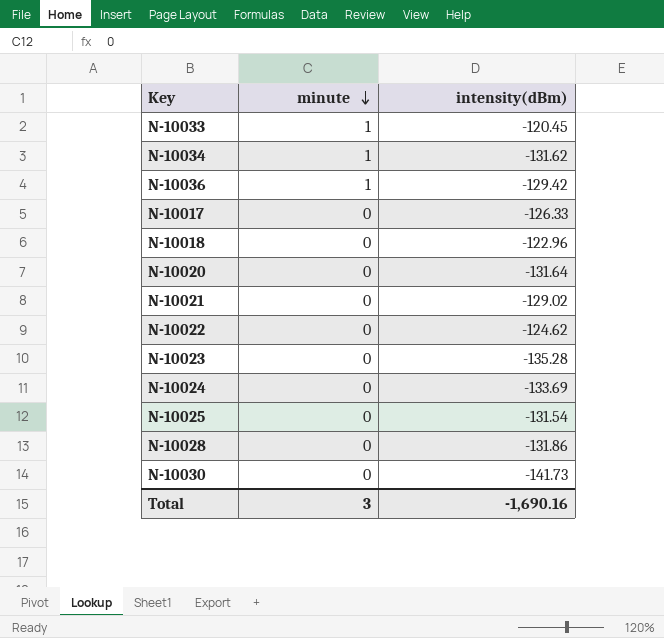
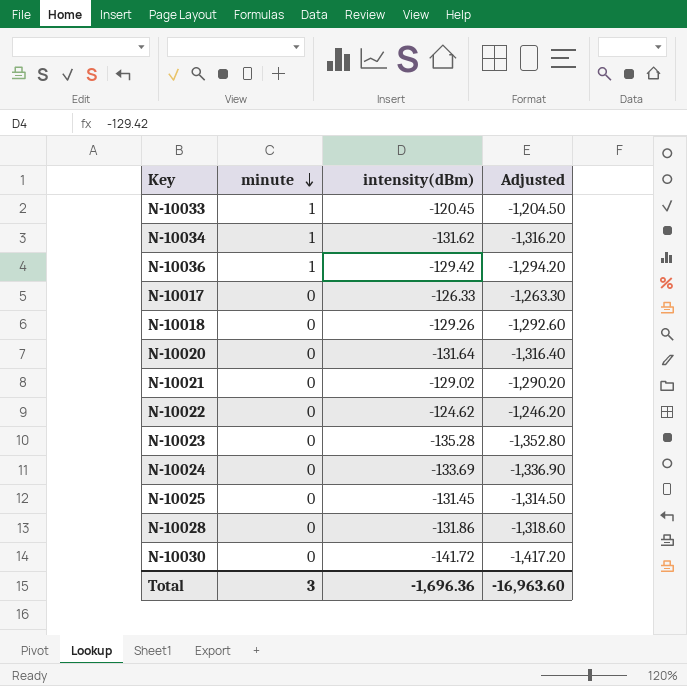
column Adjusted | formula: none -> [intensity(dBm)] * 10
N-10018 | intensity(dBm): -122.96 -> -129.26
N-10025 | intensity(dBm): -131.54 -> -131.45
N-10030 | intensity(dBm): -141.73 -> -141.72
Total | intensity(dBm): -1,690.16 -> -1,696.36

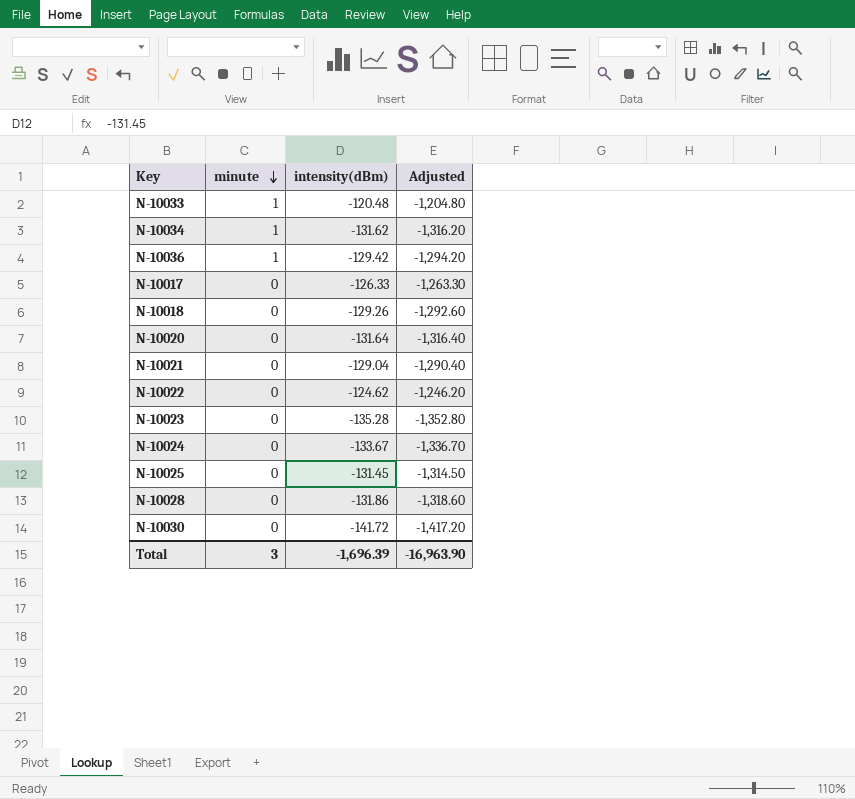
N-10033 | intensity(dBm): -120.45 -> -120.48
N-10033 | Adjusted: -1,204.50 -> -1,204.80
N-10021 | intensity(dBm): -129.02 -> -129.04
N-10021 | Adjusted: -1,290.20 -> -1,290.40
N-10024 | intensity(dBm): -133.69 -> -133.67
N-10024 | Adjusted: -1,336.90 -> -1,336.70
Total | intensity(dBm): -1,696.36 -> -1,696.39
Total | Adjusted: -16,963.60 -> -16,963.90

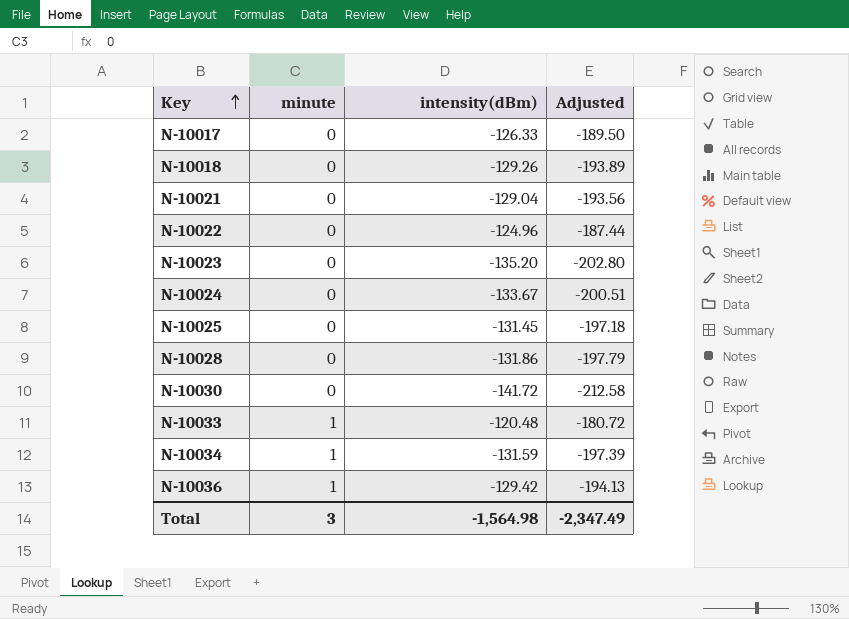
row order: minute descending -> Key ascending
column Adjusted | formula: [intensity(dBm)] * 10 -> [intensity(dBm)] * 1.5
row N-10020: 0 | -131.64 | -1,316.40 -> none
N-10022 | intensity(dBm): -124.62 -> -124.96
N-10023 | intensity(dBm): -135.28 -> -135.20
N-10034 | intensity(dBm): -131.62 -> -131.59
Total | intensity(dBm): -1,696.39 -> -1,564.98
Total | Adjusted: -16,963.90 -> -2,347.49

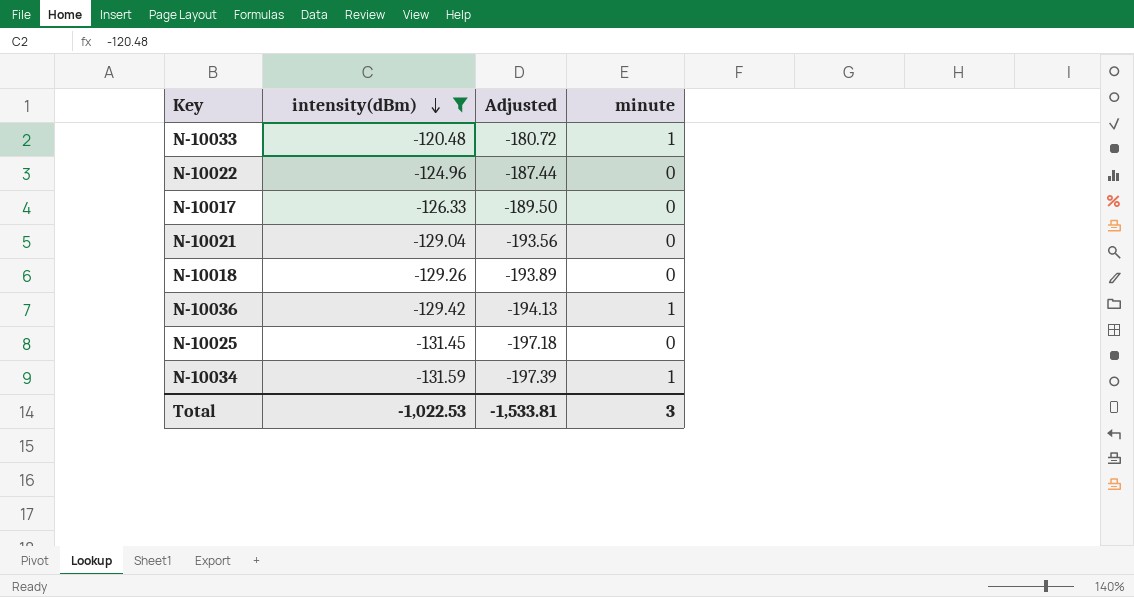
filter: none -> intensity(dBm) >= -131.59
row order: Key ascending -> intensity(dBm) descending
column minute | position: 2 -> 4
Total | intensity(dBm): -1,564.98 -> -1,022.53
Total | Adjusted: -2,347.49 -> -1,533.81

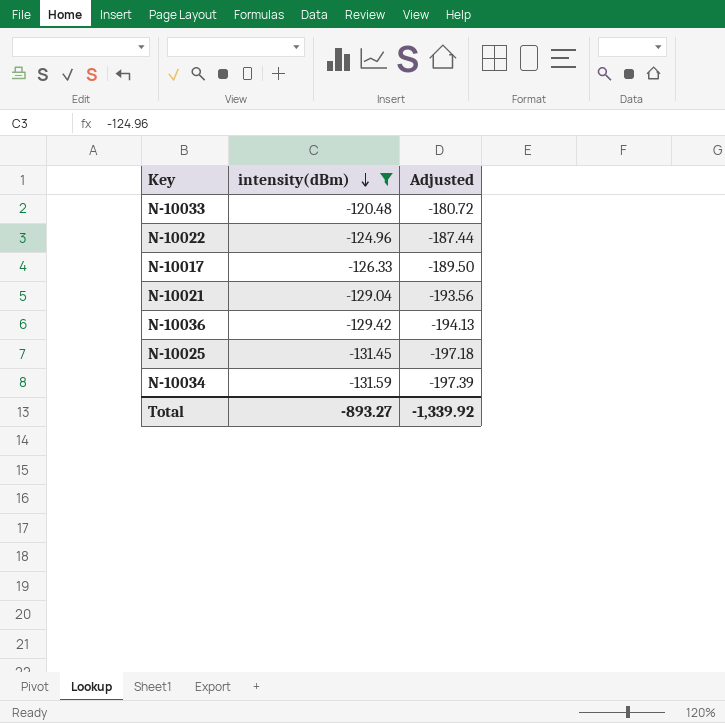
column minute | position: 4 -> none
row N-10018: -129.26 | -193.89 | 0 -> none
Total | intensity(dBm): -1,022.53 -> -893.27
Total | Adjusted: -1,533.81 -> -1,339.92

